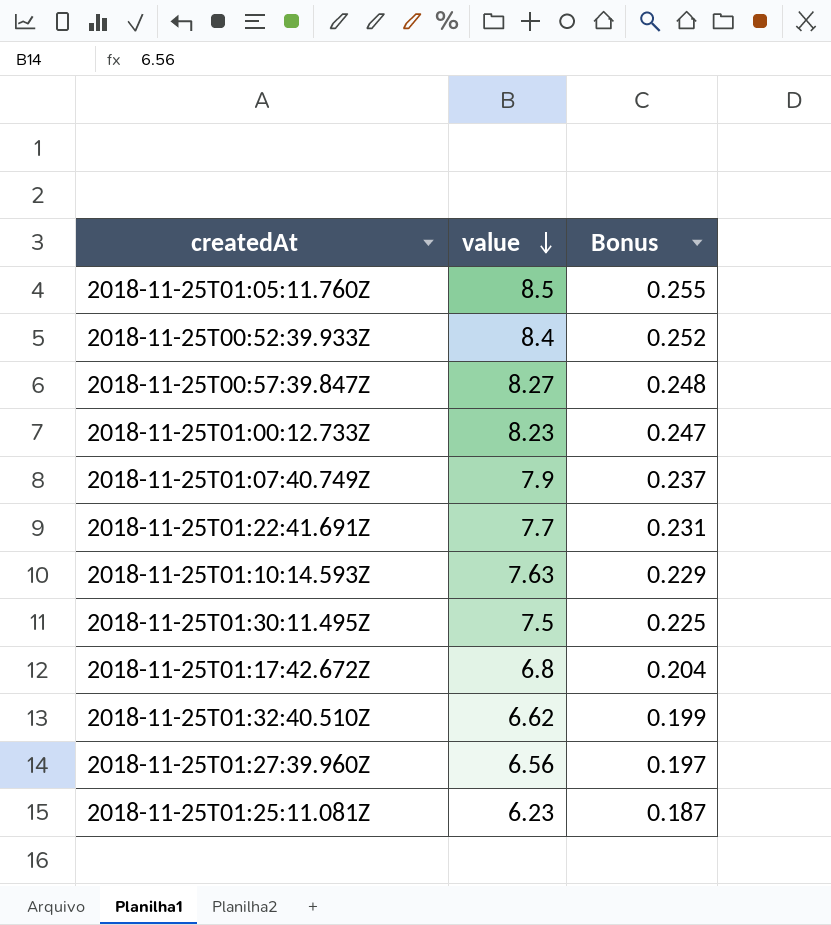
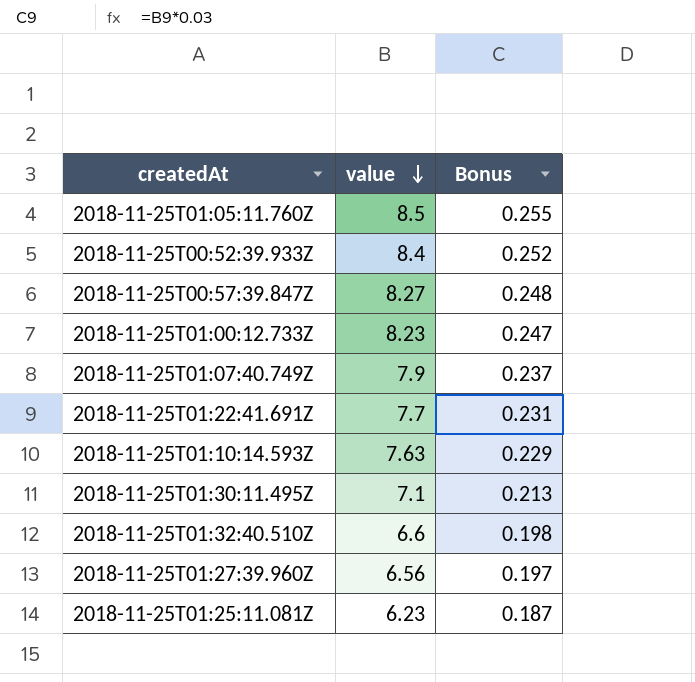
row 2018-11-25T01:17:42.672Z: 6.8 | 0.204 -> none
2018-11-25T01:30:11.495Z | value: 7.5 -> 7.1
2018-11-25T01:30:11.495Z | Bonus: 0.225 -> 0.213
2018-11-25T01:32:40.510Z | value: 6.62 -> 6.6
2018-11-25T01:32:40.510Z | Bonus: 0.199 -> 0.198

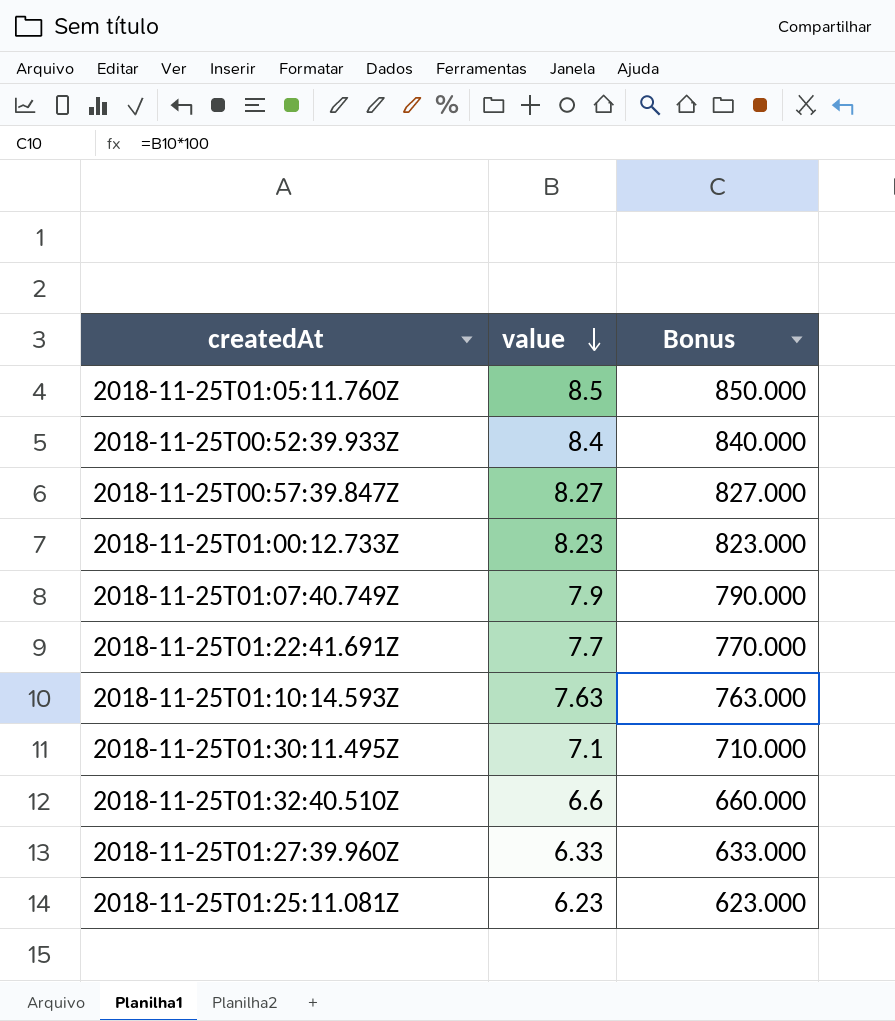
column Bonus | formula: [value] * 0.03 -> [value] * 100
2018-11-25T01:27:39.960Z | value: 6.56 -> 6.33

